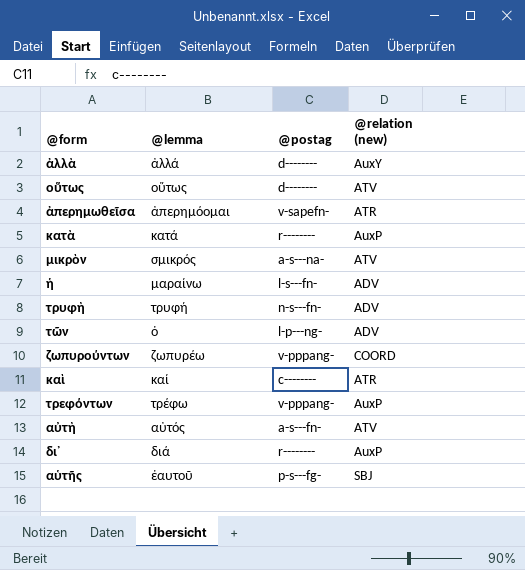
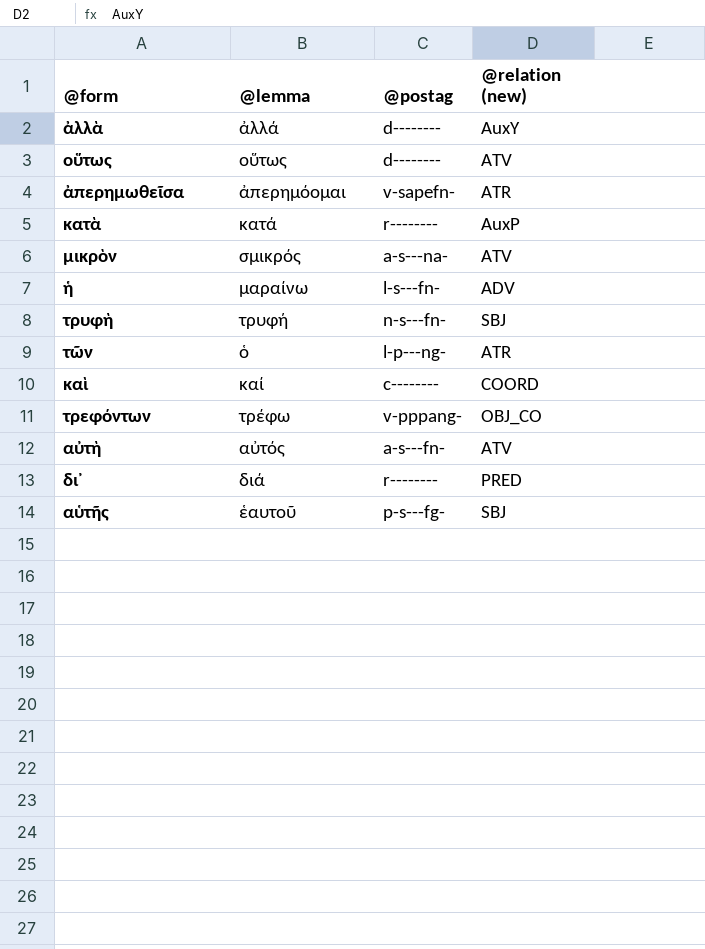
row ζωπυρούντων: ζωπυρέω | v-pppang- | COORD -> none
τρυφὴ | @relation (new): ADV -> SBJ
τῶν | @relation (new): ADV -> ATR
καὶ | @relation (new): ATR -> COORD
τρεφόντων | @relation (new): AuxP -> OBJ_CO
δι᾽ | @relation (new): AuxP -> PRED

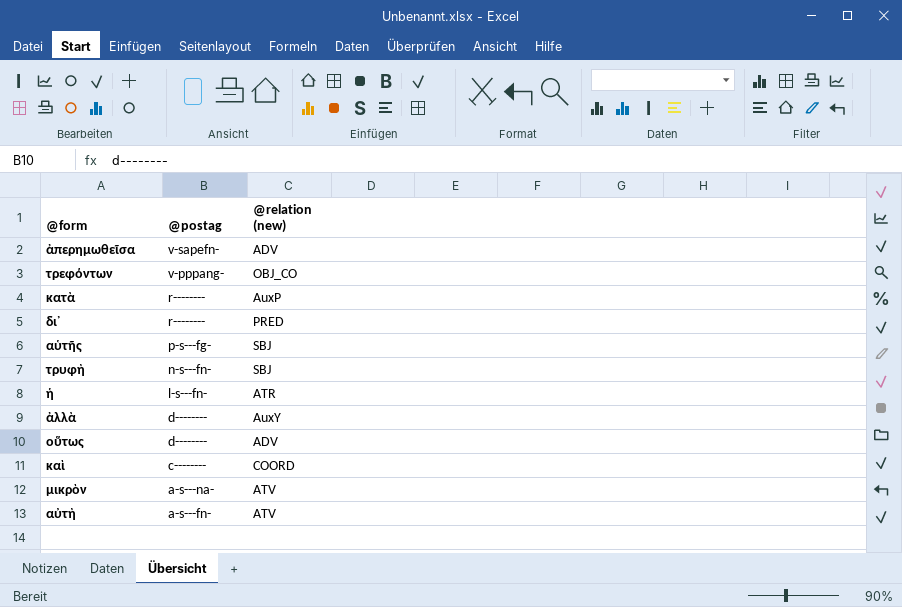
row order: none -> @postag descending
column @lemma | position: 2 -> none
row τῶν: ὁ | l-p---ng- | ATR -> none
ἀπερημωθεῖσα | @relation (new): ATR -> ADV
ἡ | @relation (new): ADV -> ATR
οὕτως | @relation (new): ATV -> ADV

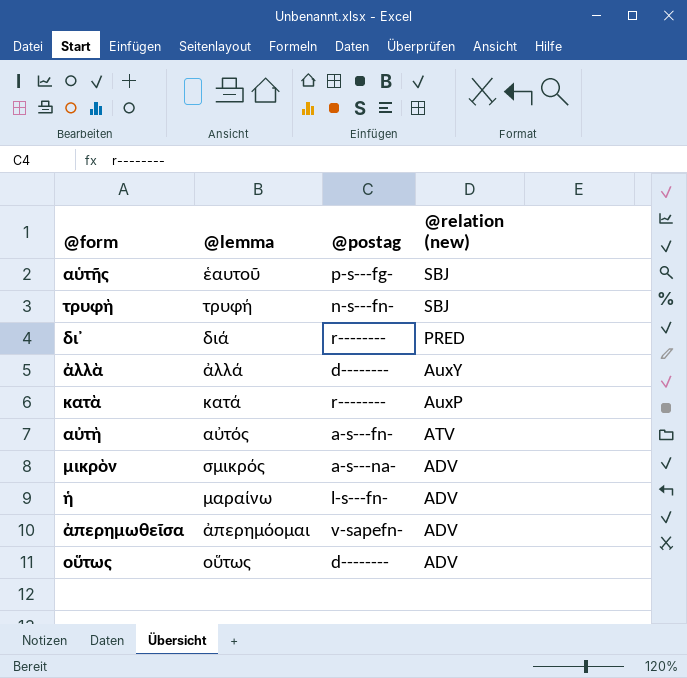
row order: @postag descending -> @relation (new) descending
column @lemma | position: none -> 2
row τρεφόντων: v-pppang- | OBJ_CO -> none
row καὶ: c-------- | COORD -> none
μικρὸν | @relation (new): ATV -> ADV
ἡ | @relation (new): ATR -> ADV

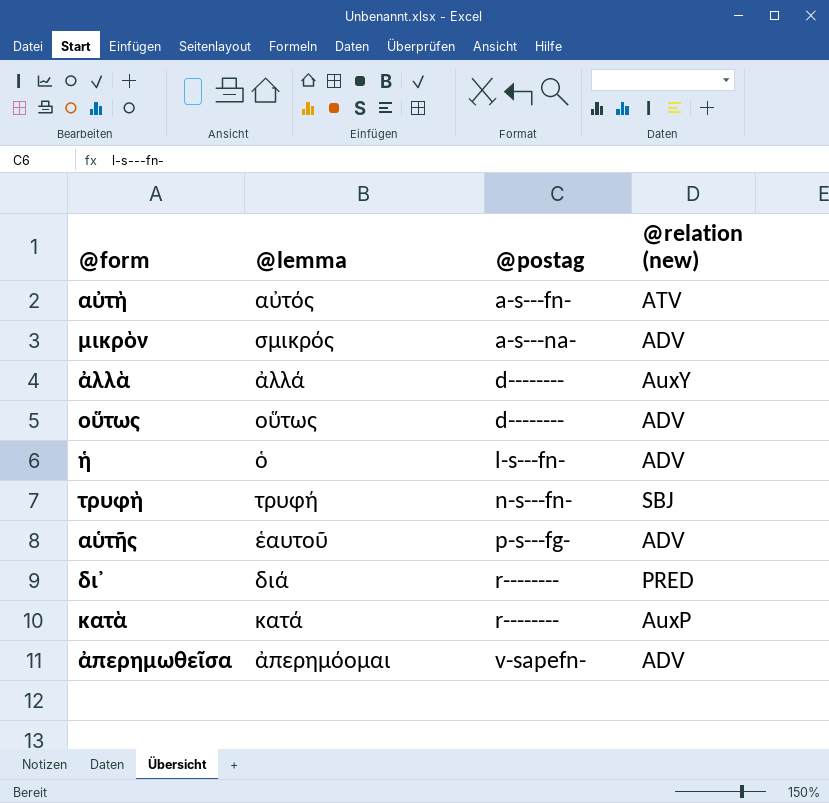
row order: @relation (new) descending -> @postag ascending
ἡ | @lemma: μαραίνω -> ὁ
αὑτῆς | @relation (new): SBJ -> ADV

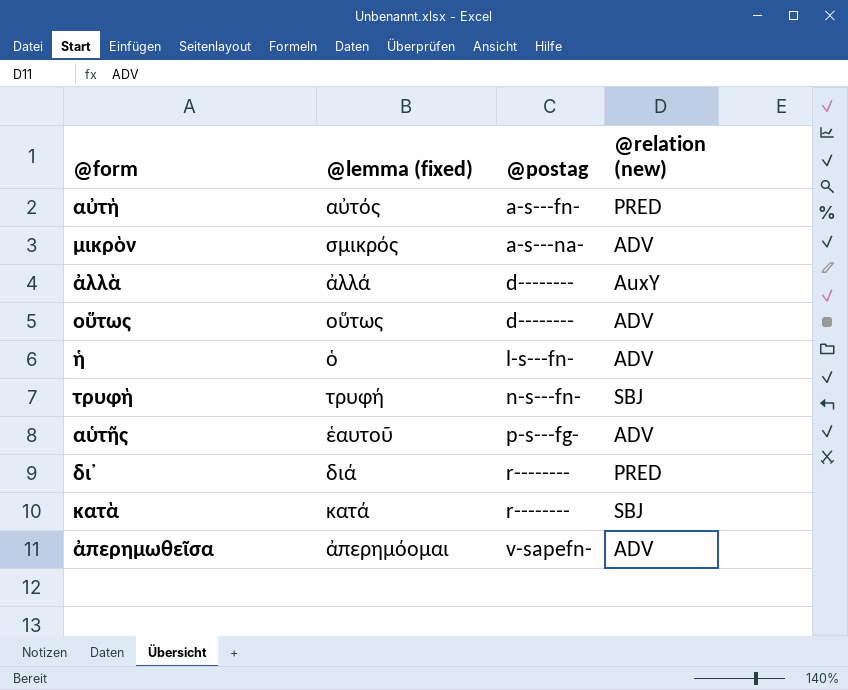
column name: @lemma -> @lemma (fixed)
αὐτὴ | @relation (new): ATV -> PRED
κατὰ | @relation (new): AuxP -> SBJ

